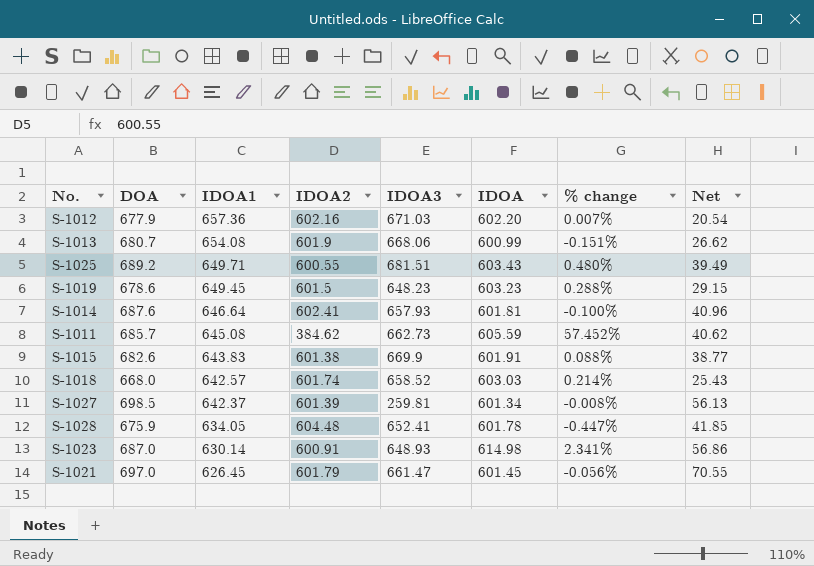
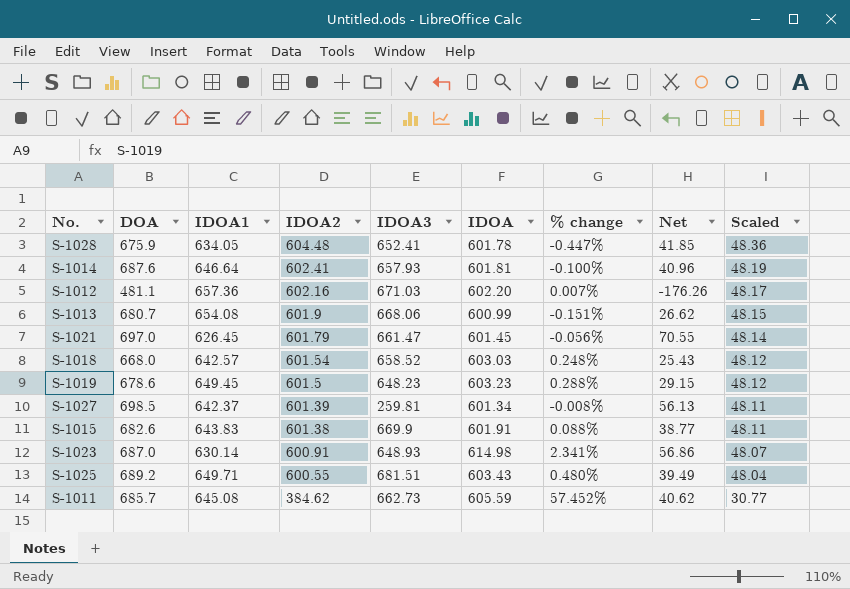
row order: IDOA1 descending -> IDOA2 descending
column Scaled | formula: none -> [IDOA2] * 0.08
S-1012 | DOA: 677.9 -> 481.1
S-1012 | Net: 20.54 -> -176.26
S-1018 | IDOA2: 601.74 -> 601.54
S-1018 | % change: 0.214% -> 0.248%

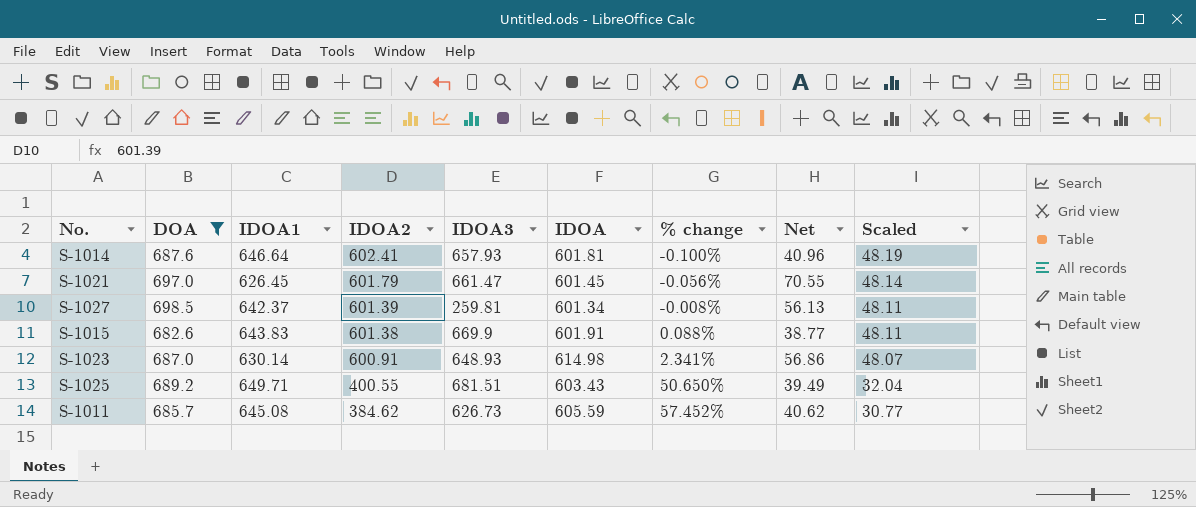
filter: none -> DOA >= 682.6
S-1025 | IDOA2: 600.55 -> 400.55
S-1025 | % change: 0.480% -> 50.650%
S-1025 | Scaled: 48.04 -> 32.04
S-1011 | IDOA3: 662.73 -> 626.73

